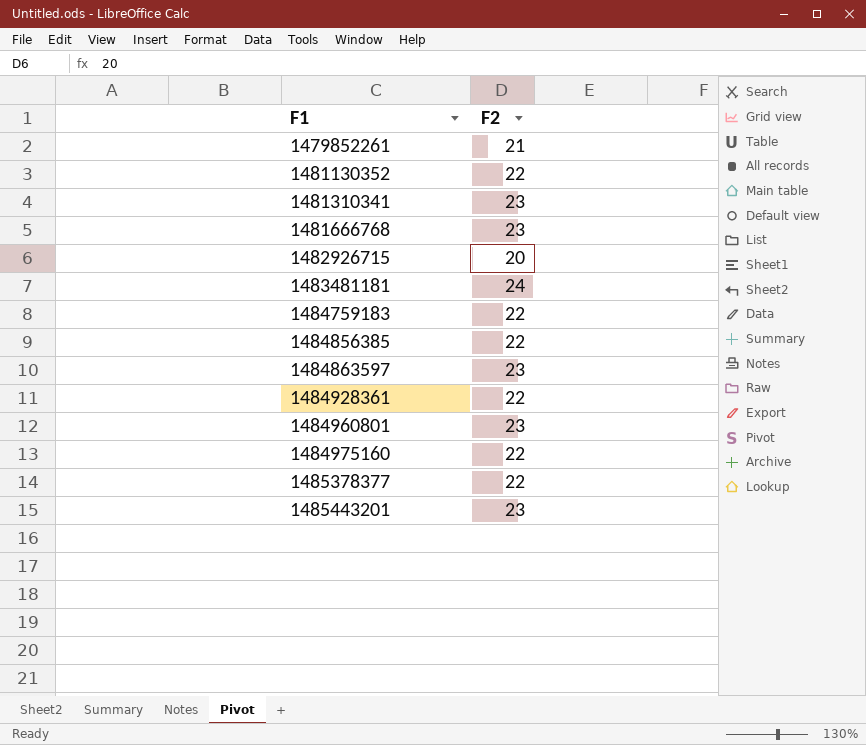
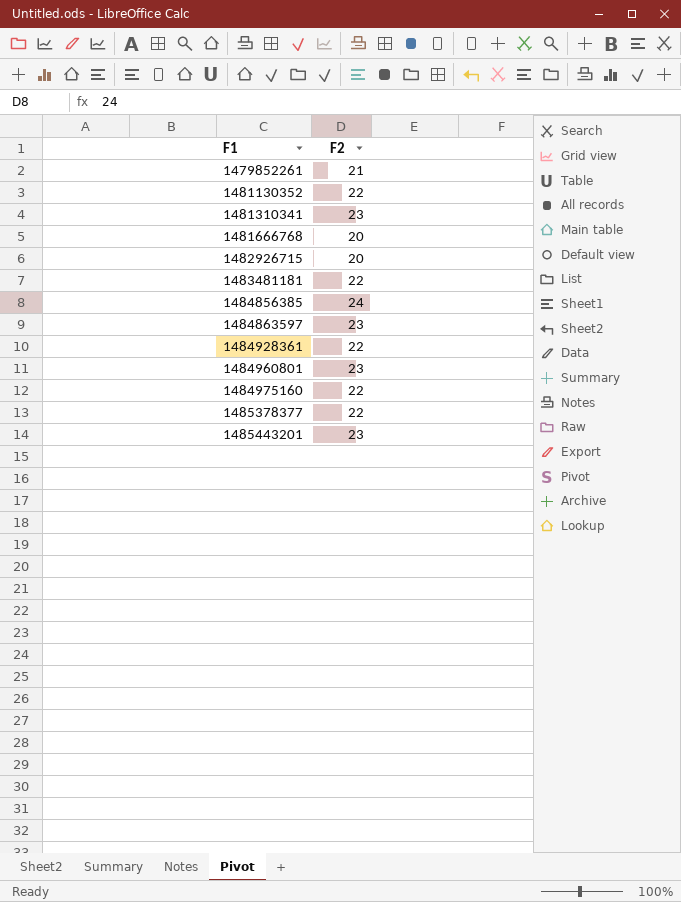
row 1484759183: 22 -> none
1481666768 | F2: 23 -> 20
1483481181 | F2: 24 -> 22
1484856385 | F2: 22 -> 24

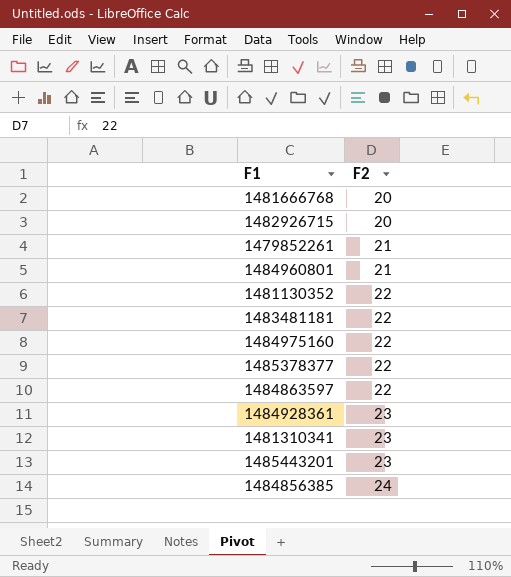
row order: F1 ascending -> F2 ascending
1484960801 | F2: 23 -> 21
1484863597 | F2: 23 -> 22
1484928361 | F2: 22 -> 23

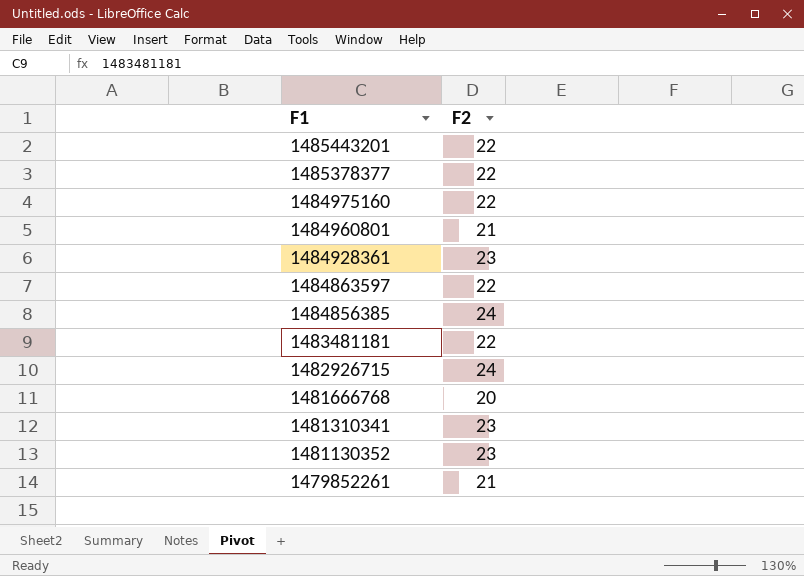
row order: F2 ascending -> F1 descending
1485443201 | F2: 23 -> 22
1482926715 | F2: 20 -> 24
1481130352 | F2: 22 -> 23

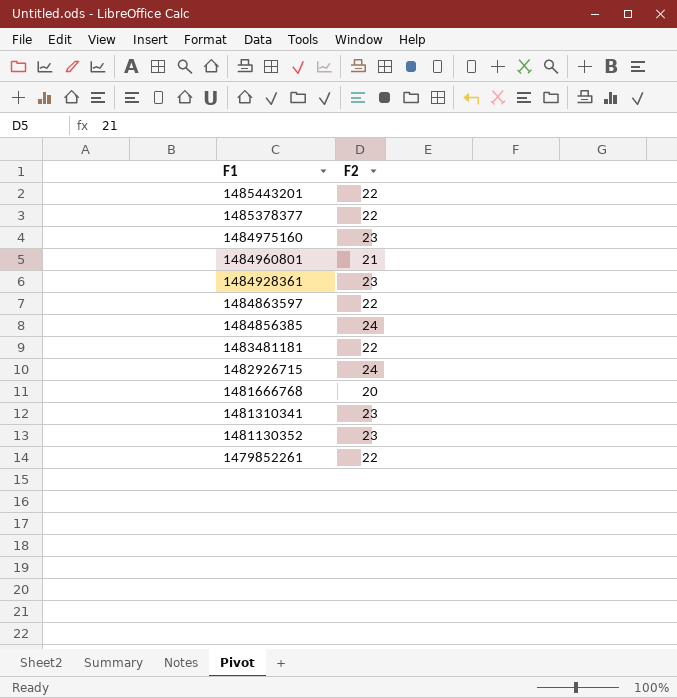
1484975160 | F2: 22 -> 23
1479852261 | F2: 21 -> 22

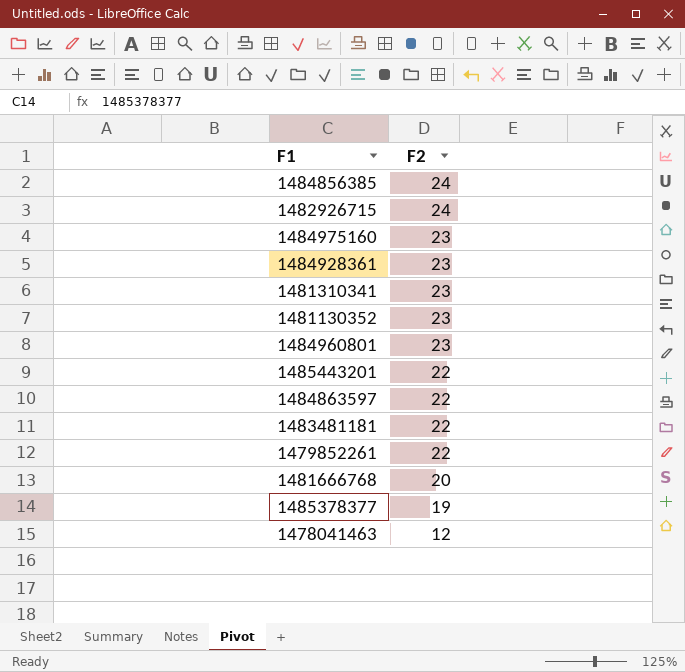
row order: F1 descending -> F2 descending
1484960801 | F2: 21 -> 23
1485378377 | F2: 22 -> 19
row 1478041463: none -> 12

